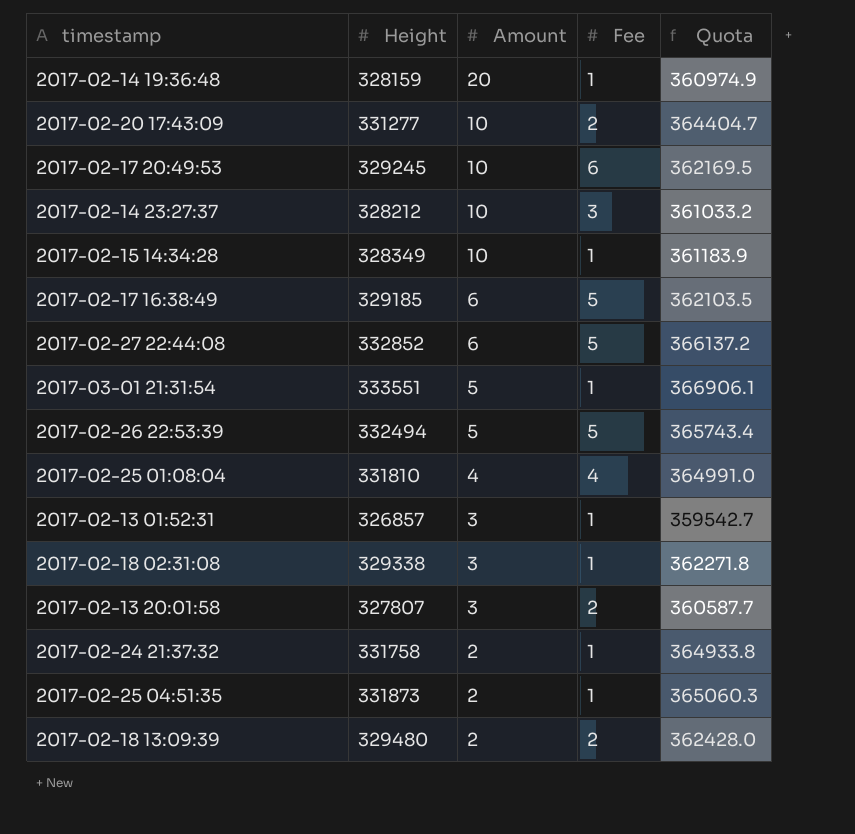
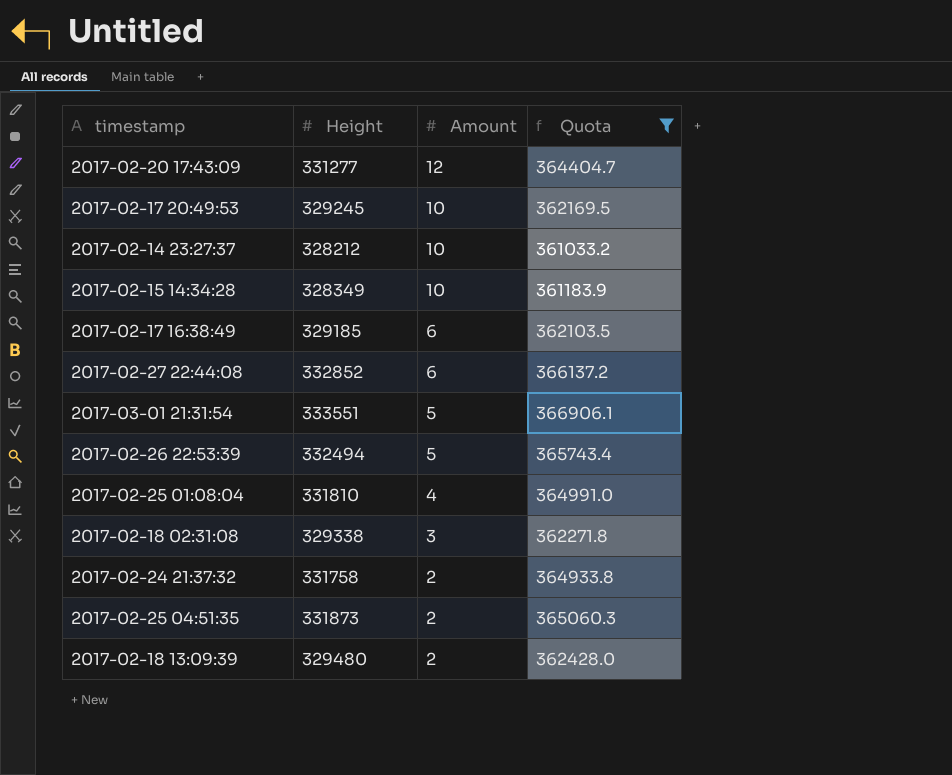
filter: none -> Quota >= 361033.2
column Fee | position: 4 -> none
2017-02-20 17:43:09 | Amount: 10 -> 12

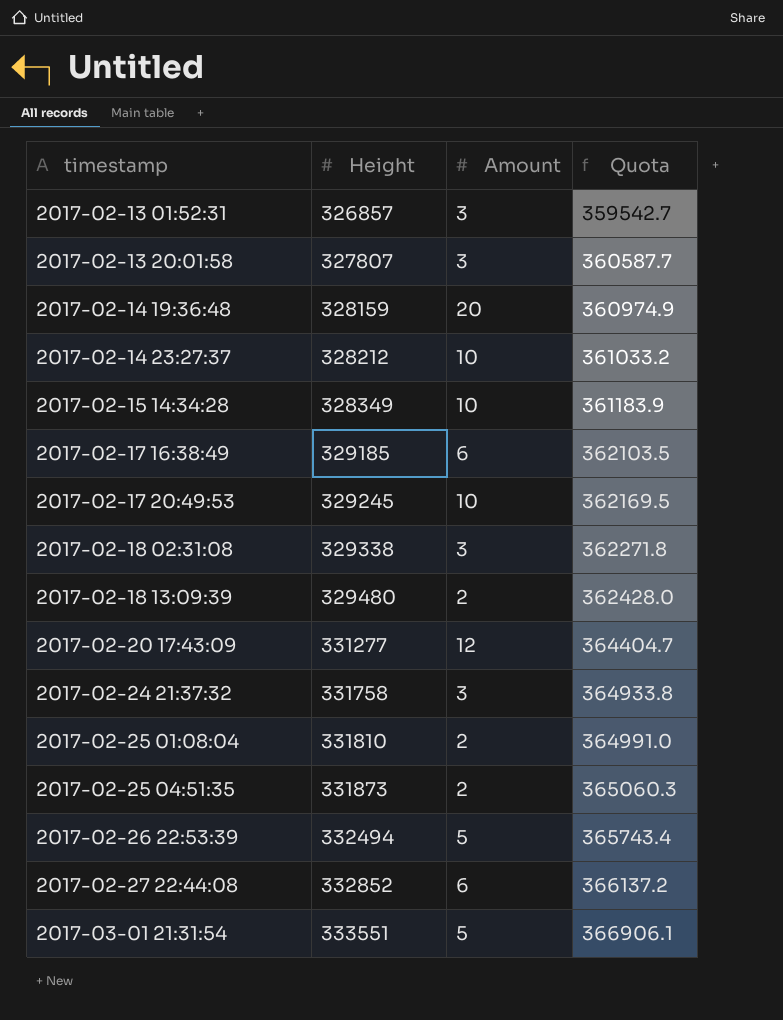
filter: Quota >= 361033.2 -> none
row order: Amount descending -> timestamp ascending
2017-02-24 21:37:32 | Amount: 2 -> 3
2017-02-25 01:08:04 | Amount: 4 -> 2

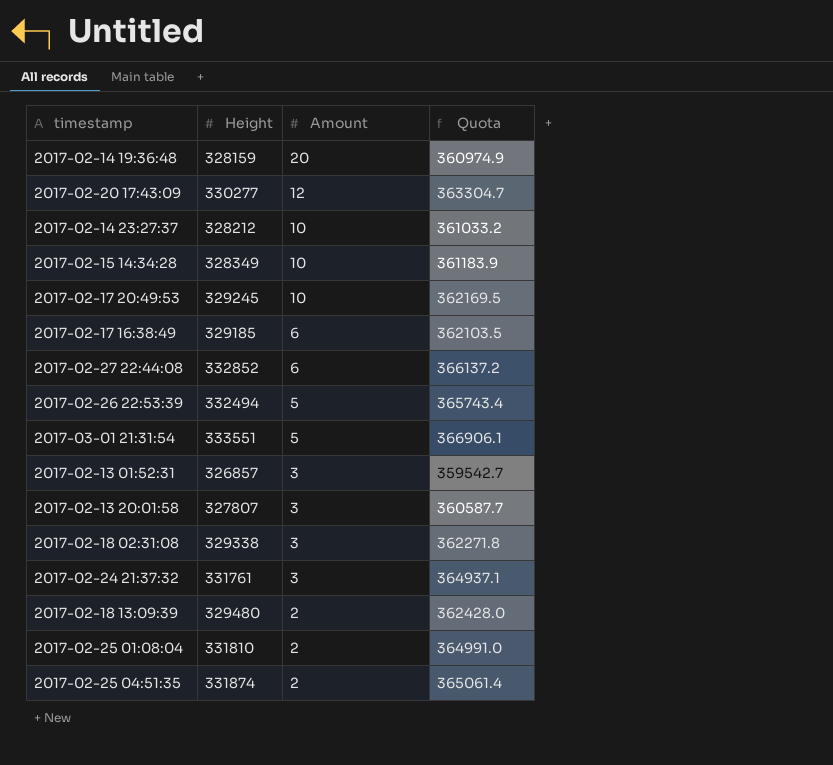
row order: timestamp ascending -> Amount descending
2017-02-20 17:43:09 | Height: 331277 -> 330277
2017-02-20 17:43:09 | Quota: 364404.7 -> 363304.7
2017-02-24 21:37:32 | Height: 331758 -> 331761
2017-02-24 21:37:32 | Quota: 364933.8 -> 364937.1
2017-02-25 04:51:35 | Height: 331873 -> 331874
2017-02-25 04:51:35 | Quota: 365060.3 -> 365061.4

